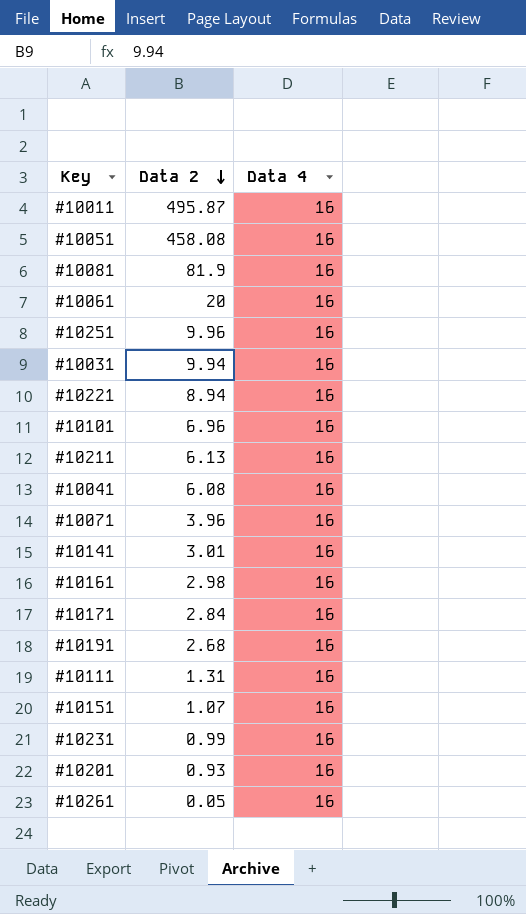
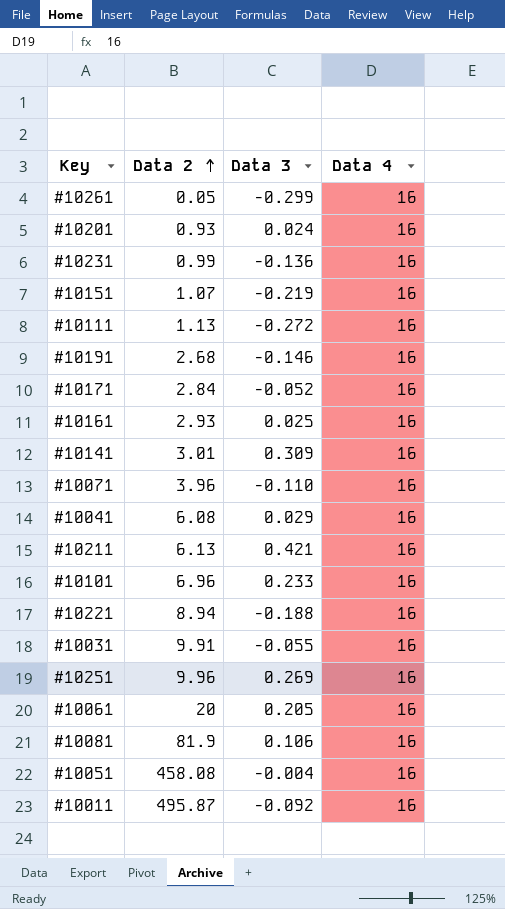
row order: Data 2 descending -> Data 2 ascending
column Data 3 | position: none -> 3
#10111 | Data 2: 1.31 -> 1.13
#10161 | Data 2: 2.98 -> 2.93
#10031 | Data 2: 9.94 -> 9.91

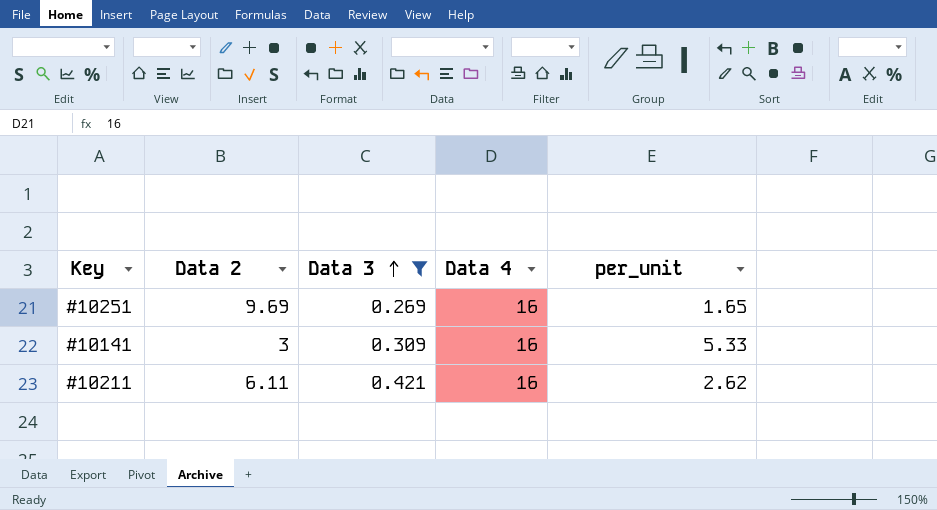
filter: none -> Data 3 >= 0.269
row order: Data 2 ascending -> Data 3 ascending
column per_unit | formula: none -> [Data 4] / [Data 2]
#10251 | Data 2: 9.96 -> 9.69
#10141 | Data 2: 3.01 -> 3
#10211 | Data 2: 6.13 -> 6.11

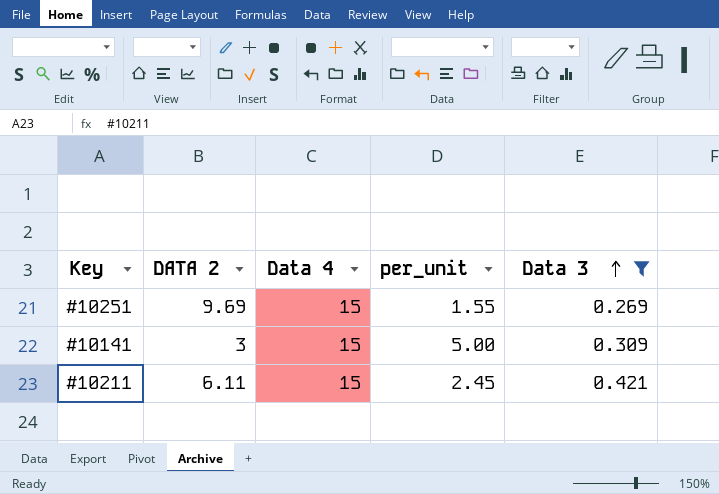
column name: Data 2 -> DATA 2
column Data 3 | position: 3 -> 5
#10251 | Data 4: 16 -> 15
#10251 | per_unit: 1.65 -> 1.55
#10141 | Data 4: 16 -> 15
#10141 | per_unit: 5.33 -> 5.00
#10211 | Data 4: 16 -> 15
#10211 | per_unit: 2.62 -> 2.45

